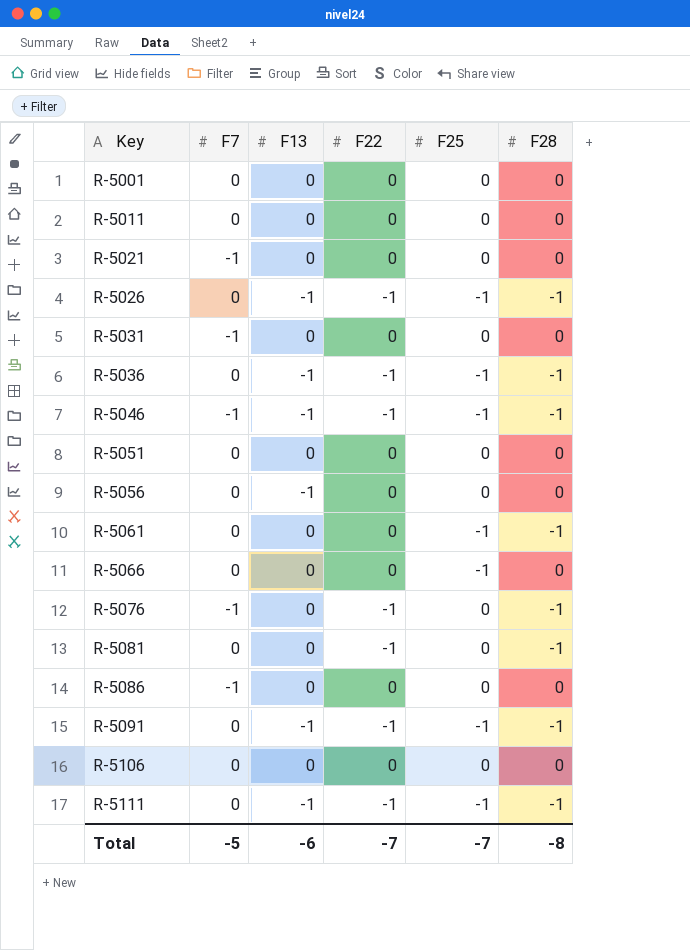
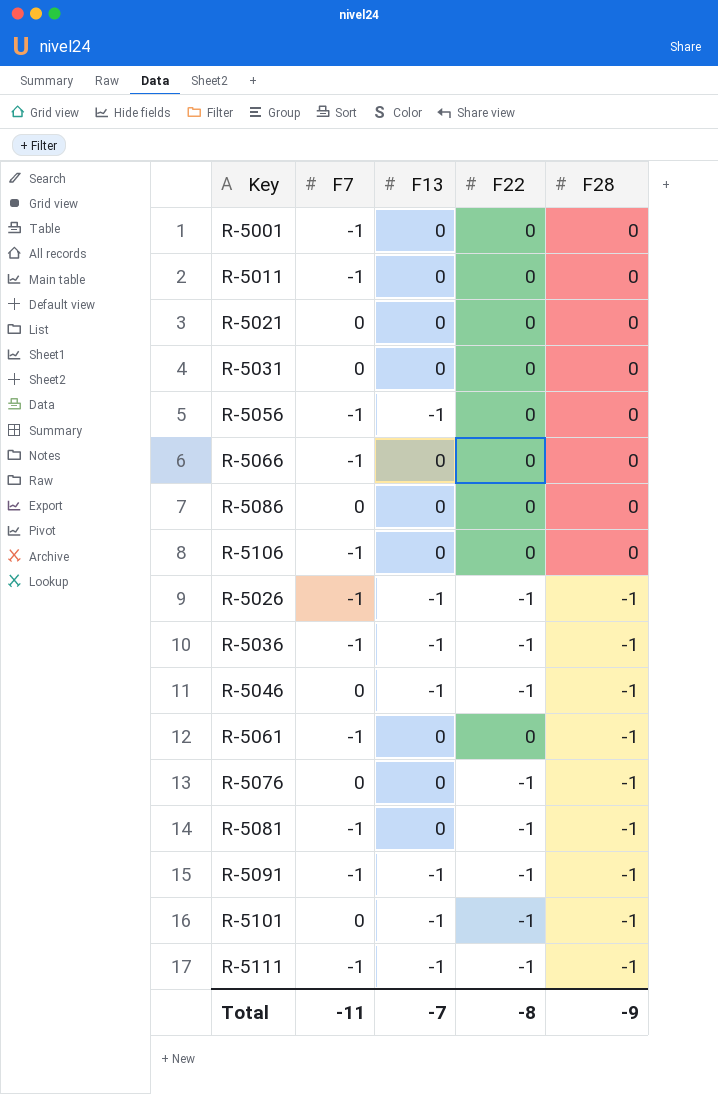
row order: Key ascending -> F28 descending
column F25 | position: 5 -> none
row R-5051: 0 | 0 | 0 | 0 | 0 -> none
R-5001 | F7: 0 -> -1
R-5011 | F7: 0 -> -1
R-5021 | F7: -1 -> 0
R-5031 | F7: -1 -> 0
R-5056 | F7: 0 -> -1
R-5066 | F7: 0 -> -1
R-5086 | F7: -1 -> 0
R-5106 | F7: 0 -> -1
R-5026 | F7: 0 -> -1
R-5036 | F7: 0 -> -1
R-5046 | F7: -1 -> 0
R-5061 | F7: 0 -> -1
R-5076 | F7: -1 -> 0
R-5081 | F7: 0 -> -1
R-5091 | F7: 0 -> -1
row R-5101: none -> 0 | -1 | -1 | -1
R-5111 | F7: 0 -> -1
Total | F7: -5 -> -11
Total | F13: -6 -> -7
Total | F22: -7 -> -8
Total | F28: -8 -> -9

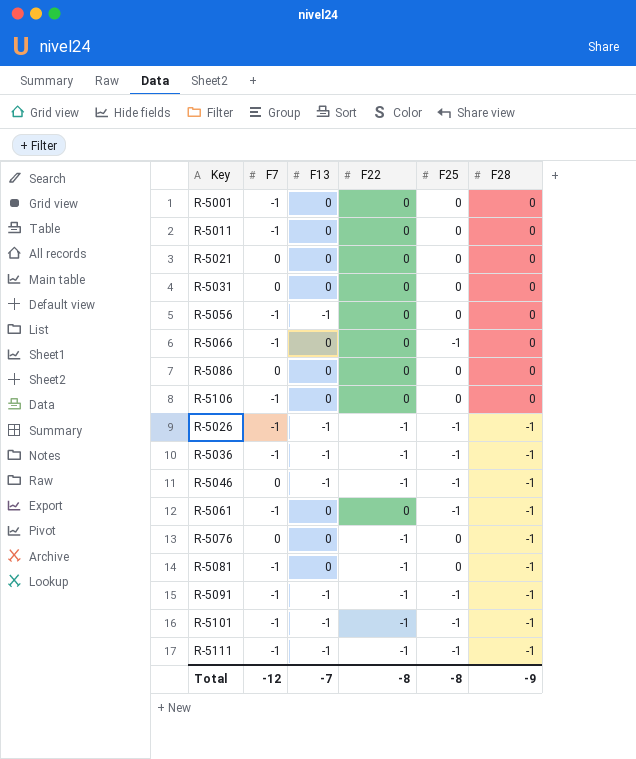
column F25 | position: none -> 5
R-5101 | F7: 0 -> -1
Total | F7: -11 -> -12

